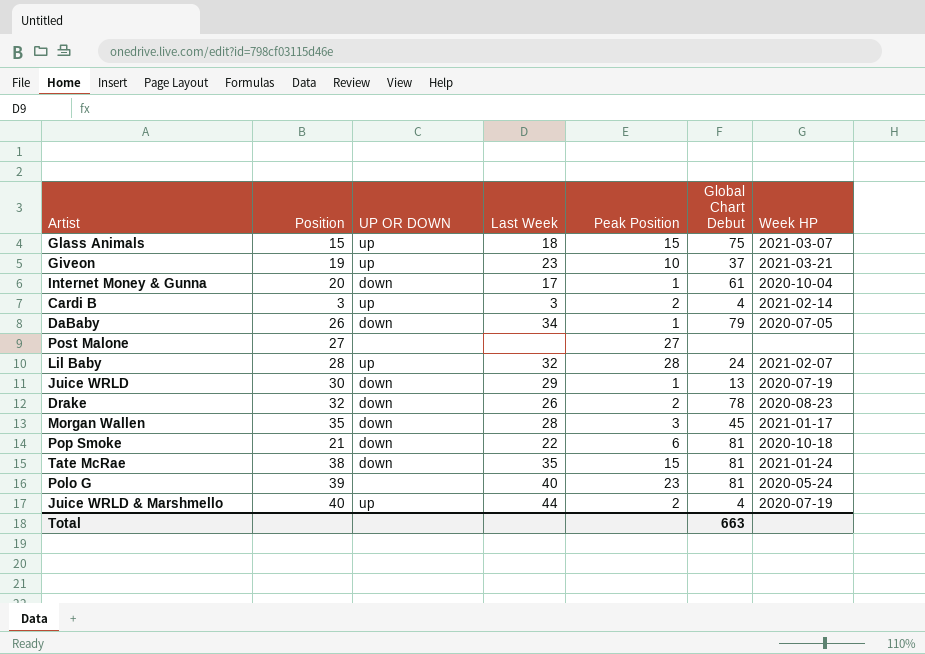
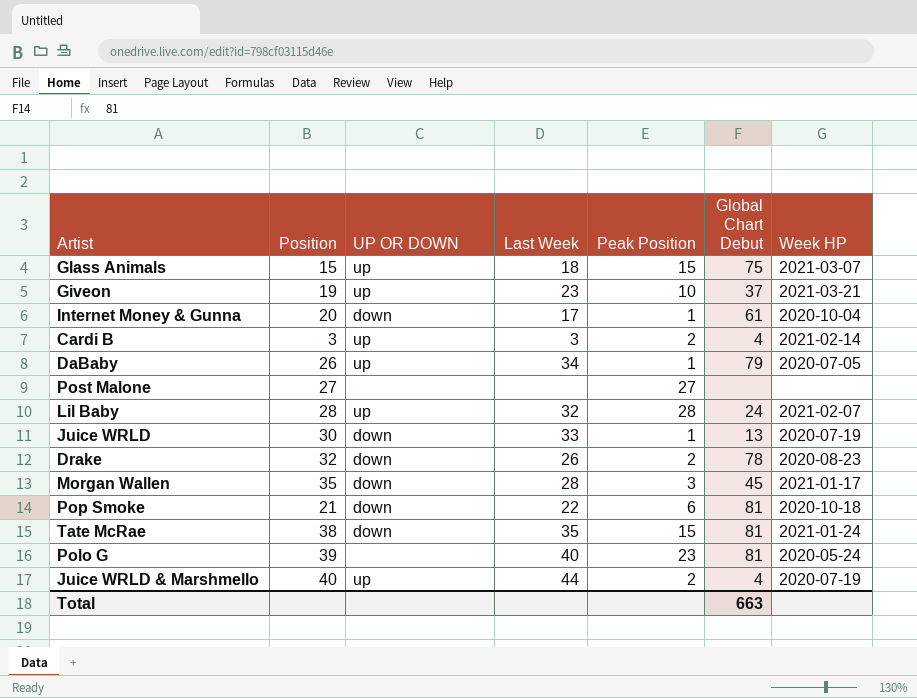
DaBaby | UP OR DOWN: down -> up
Juice WRLD | Last Week: 29 -> 33

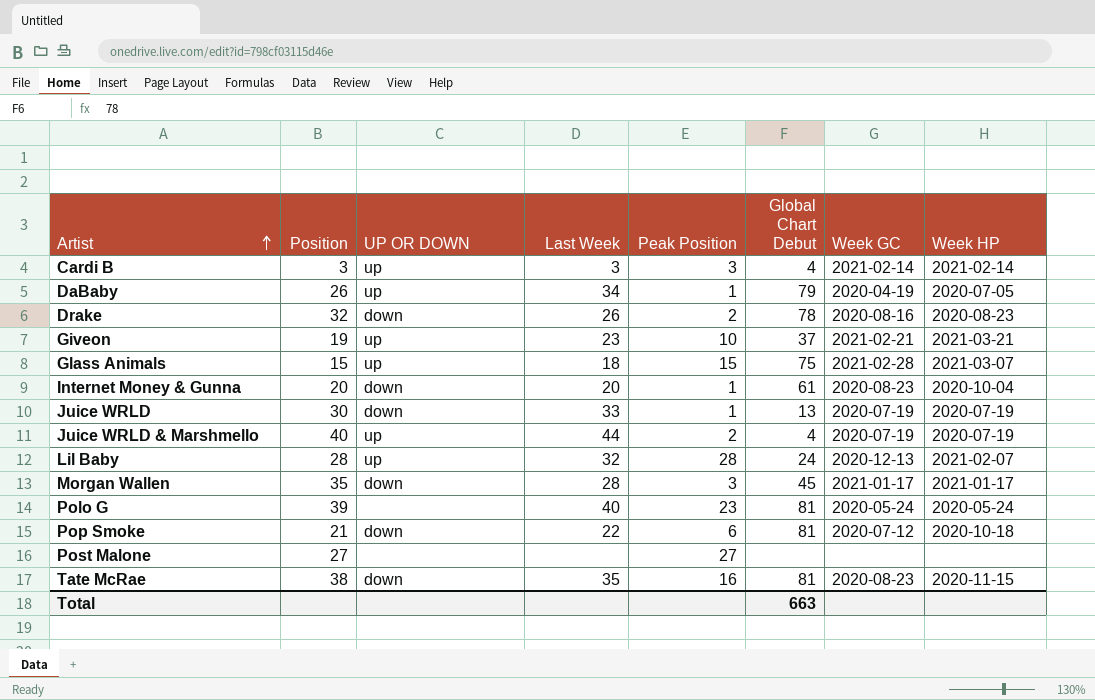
row order: none -> Artist ascending
column Week GC | position: none -> 7
Cardi B | Peak Position: 2 -> 3
Internet Money & Gunna | Last Week: 17 -> 20
Tate McRae | Peak Position: 15 -> 16
Tate McRae | Week HP: 2021-01-24 -> 2020-11-15

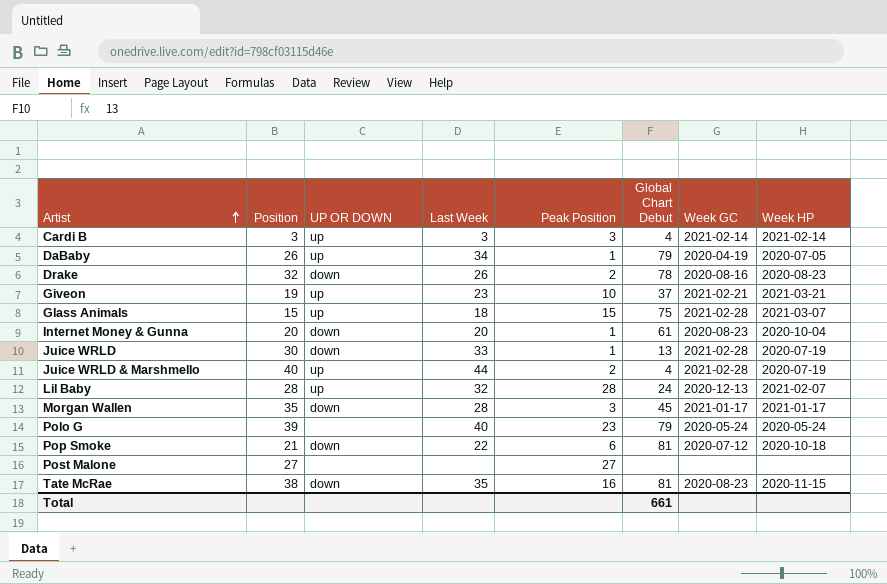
Juice WRLD | Week GC: 2020-07-19 -> 2021-02-28
Juice WRLD & Marshmello | Week GC: 2020-07-19 -> 2021-02-28
Polo G | Global Chart Debut: 81 -> 79
Total | Global Chart Debut: 663 -> 661

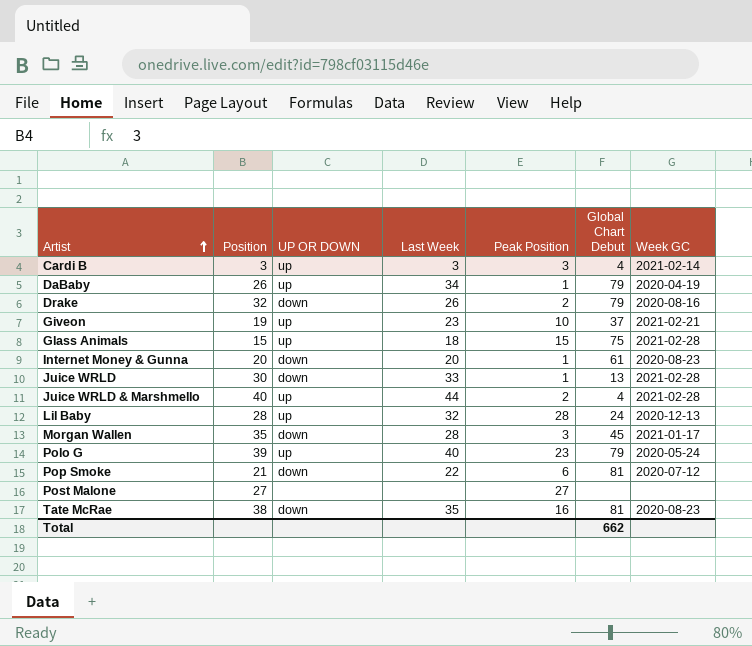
column Week HP | position: 8 -> none
Drake | Global Chart Debut: 78 -> 79
Polo G | UP OR DOWN: none -> up
Total | Global Chart Debut: 661 -> 662

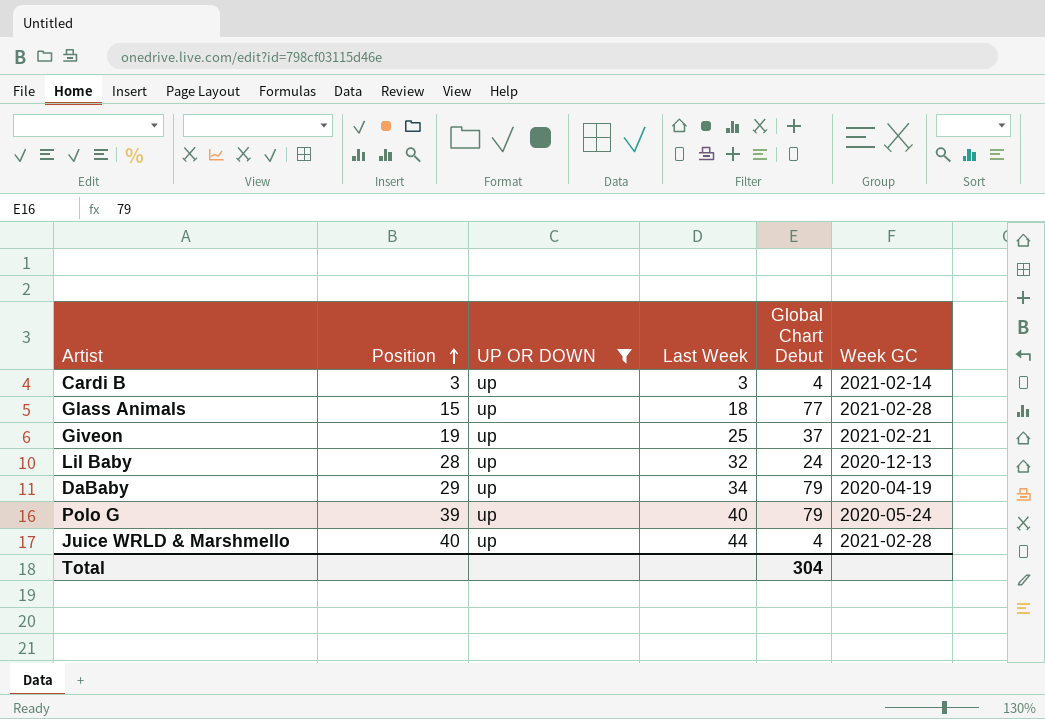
filter: none -> UP OR DOWN = up
row order: Artist ascending -> Position ascending
column Peak Position | position: 5 -> none
Glass Animals | Global Chart Debut: 75 -> 77
Giveon | Last Week: 23 -> 25
DaBaby | Position: 26 -> 29
Total | Global Chart Debut: 662 -> 304

